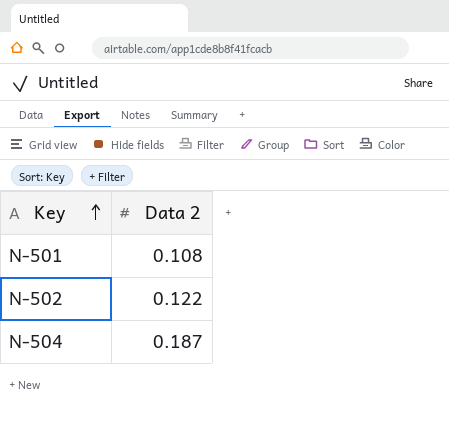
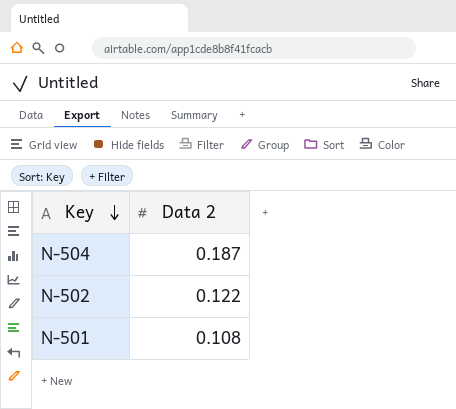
row order: Key ascending -> Key descending

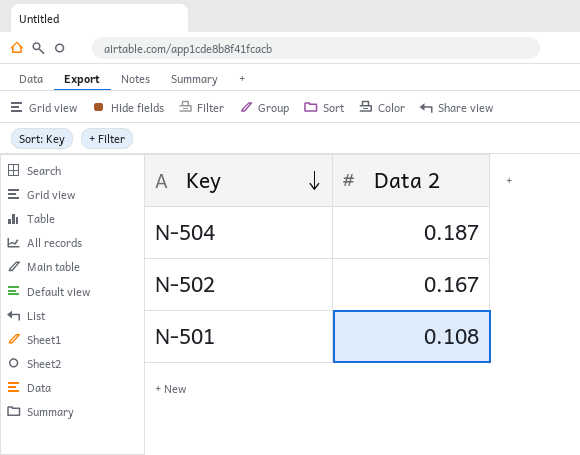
N-502 | Data 2: 0.122 -> 0.167

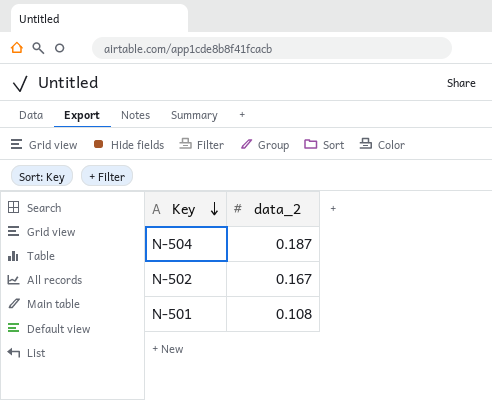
column name: Data 2 -> data_2

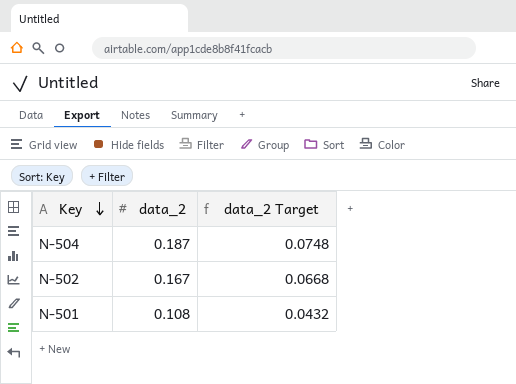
column data_2 Target | formula: none -> [data_2] * 0.4

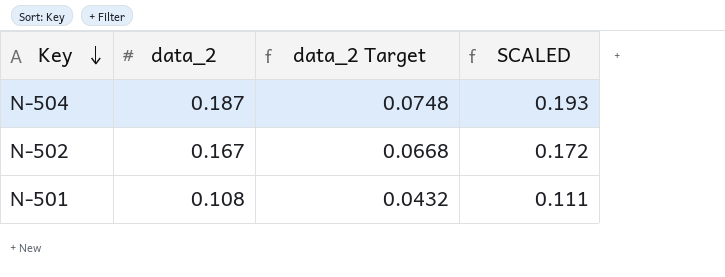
column SCALED | formula: none -> [data_2] * 1.03

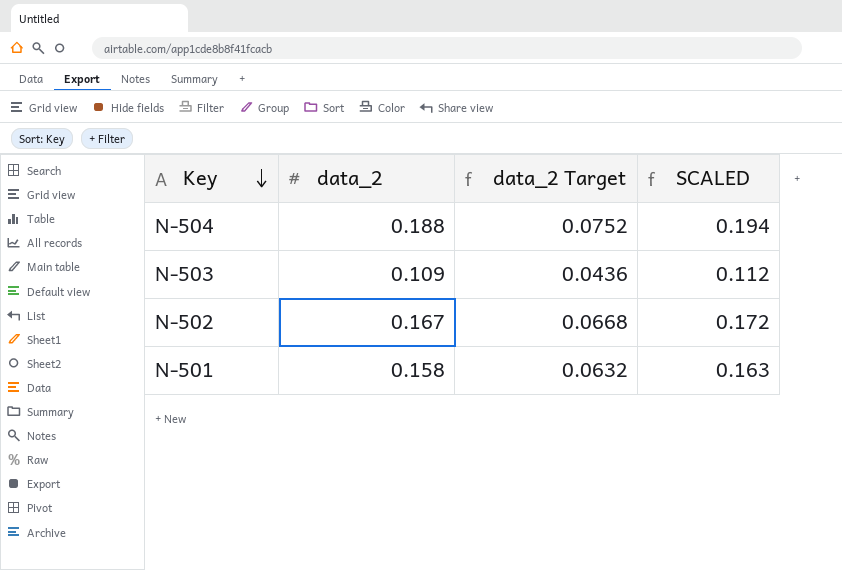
N-504 | data_2: 0.187 -> 0.188
N-504 | data_2 Target: 0.0748 -> 0.0752
N-504 | SCALED: 0.193 -> 0.194
row N-503: none -> 0.109 | 0.0436 | 0.112
N-501 | data_2: 0.108 -> 0.158
N-501 | data_2 Target: 0.0432 -> 0.0632
N-501 | SCALED: 0.111 -> 0.163

